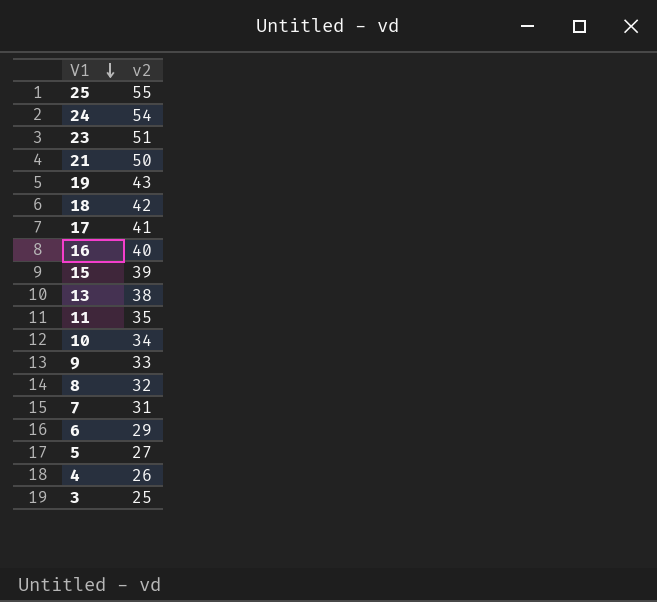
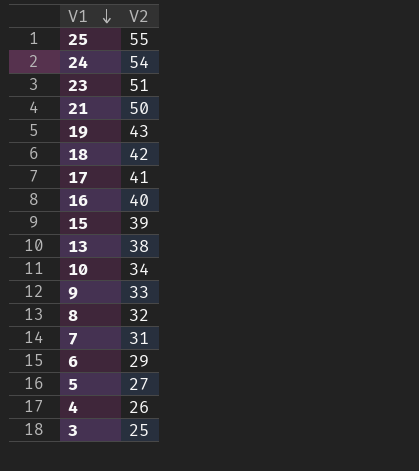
column name: v2 -> V2
row 11: 35 -> none

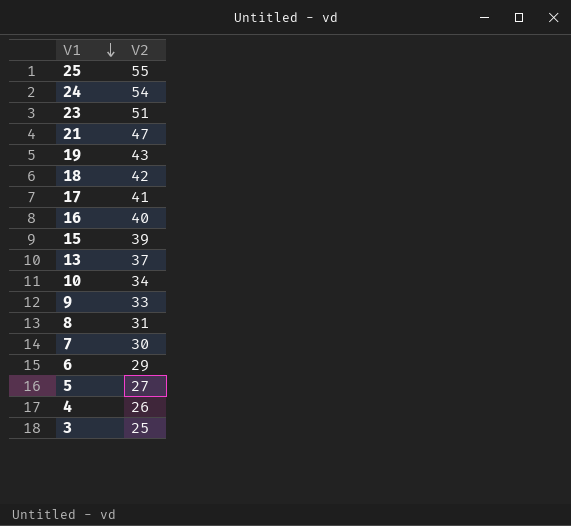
21 | V2: 50 -> 47
13 | V2: 38 -> 37
8 | V2: 32 -> 31
7 | V2: 31 -> 30

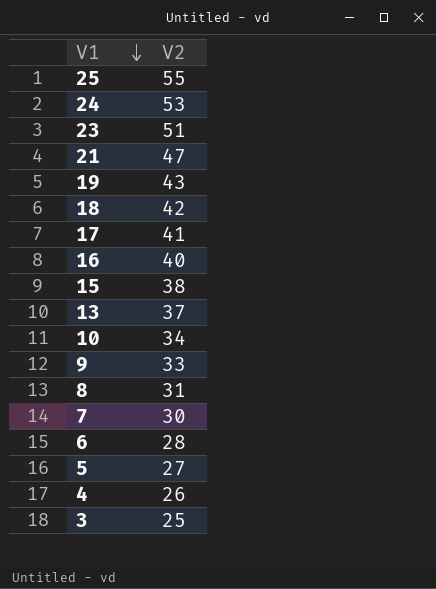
24 | V2: 54 -> 53
15 | V2: 39 -> 38
6 | V2: 29 -> 28

